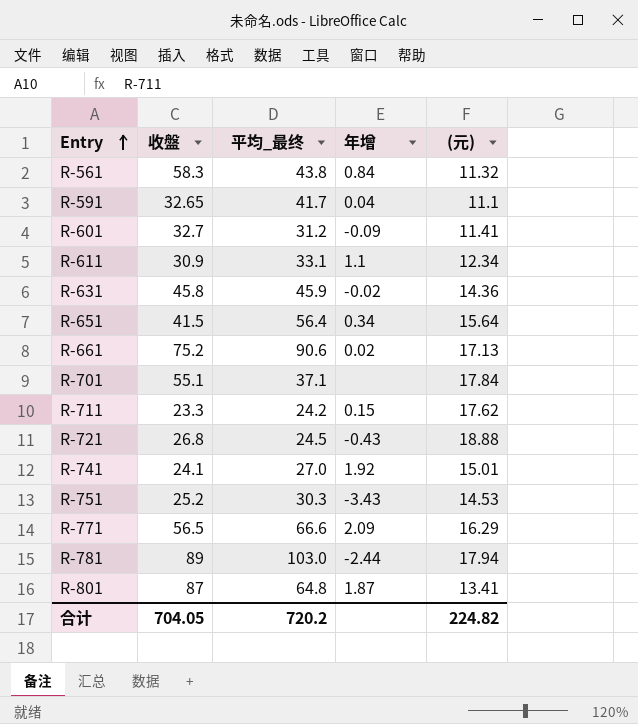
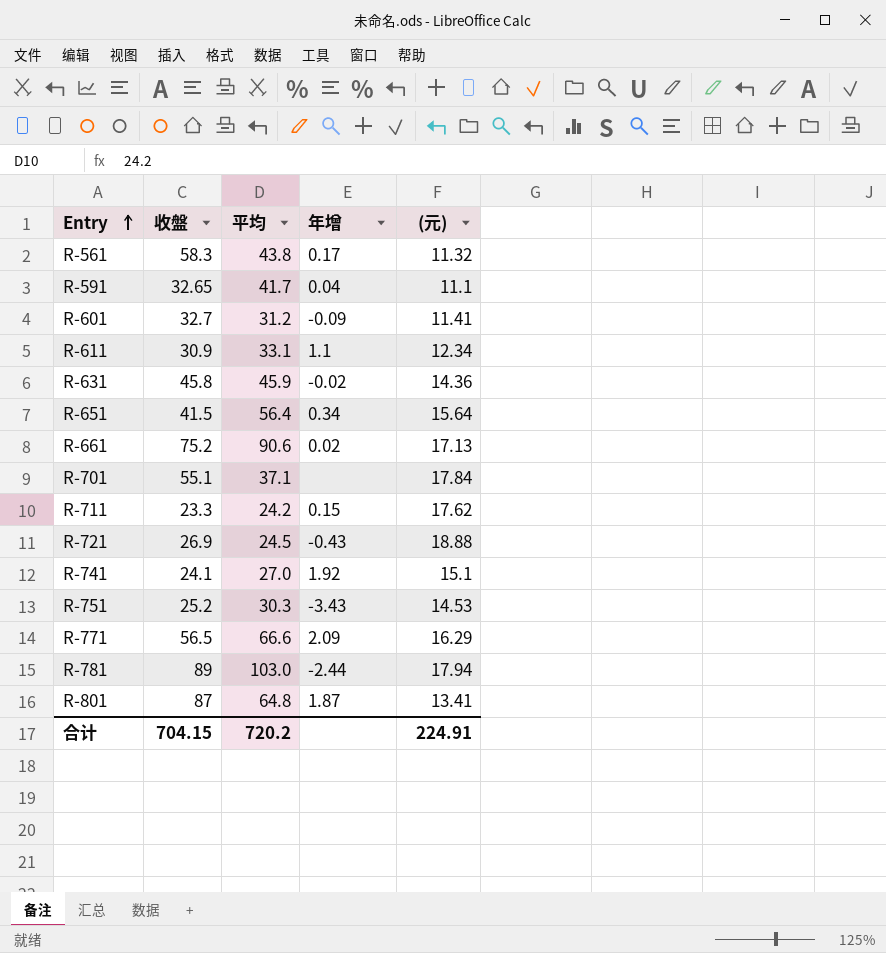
column name: 平均_最终 -> 平均
R-561 | 年增: 0.84 -> 0.17
R-721 | 收盤: 26.8 -> 26.9
R-741 | (元): 15.01 -> 15.1
合计 | 收盤: 704.05 -> 704.15
合计 | (元): 224.82 -> 224.91

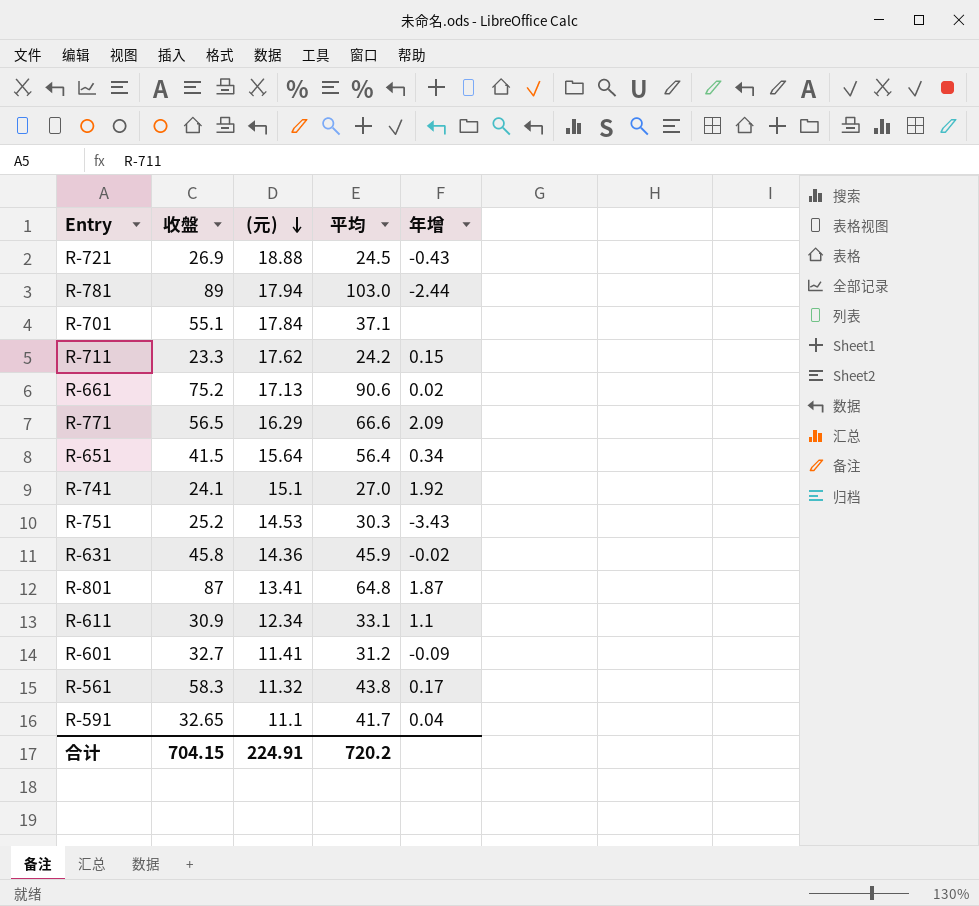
row order: Entry ascending -> (元) descending
column (元) | position: 5 -> 3

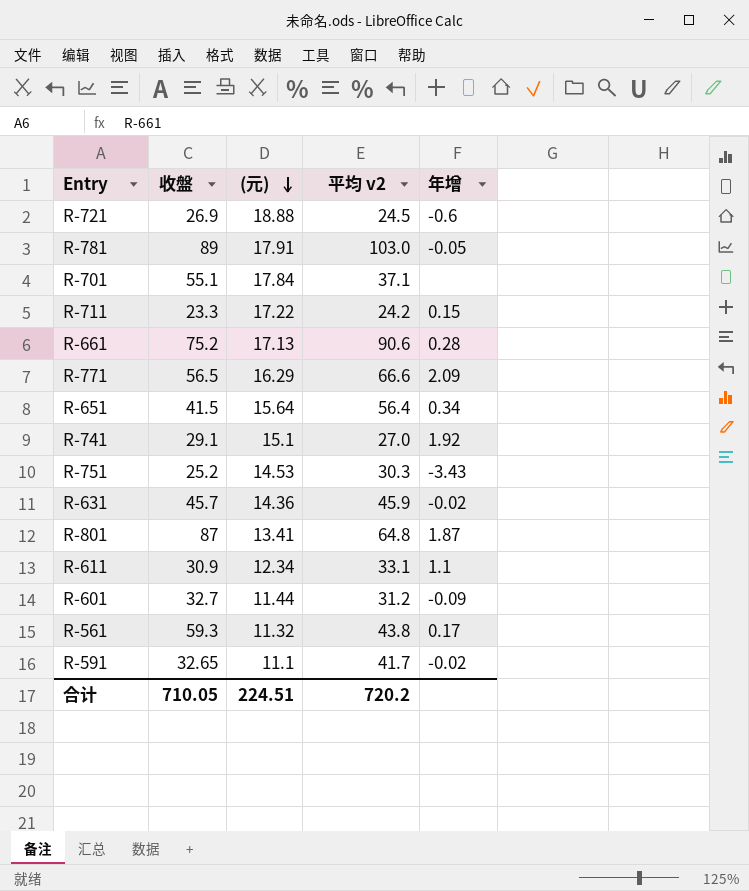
column name: 平均 -> 平均 v2
R-721 | 年增: -0.43 -> -0.6
R-781 | (元): 17.94 -> 17.91
R-781 | 年增: -2.44 -> -0.05
R-711 | (元): 17.62 -> 17.22
R-661 | 年增: 0.02 -> 0.28
R-741 | 收盤: 24.1 -> 29.1
R-631 | 收盤: 45.8 -> 45.7
R-601 | (元): 11.41 -> 11.44
R-561 | 收盤: 58.3 -> 59.3
R-591 | 年增: 0.04 -> -0.02
合计 | 收盤: 704.15 -> 710.05
合计 | (元): 224.91 -> 224.51

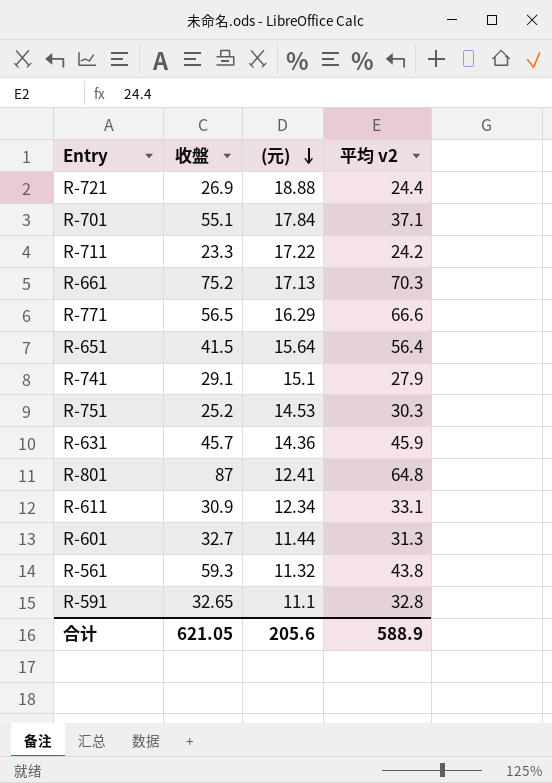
column 年增 | position: 5 -> none
row R-781: 89 | 17.91 | 103.0 | -0.05 -> none
R-721 | 平均 v2: 24.5 -> 24.4
R-661 | 平均 v2: 90.6 -> 70.3
R-741 | 平均 v2: 27.0 -> 27.9
R-801 | (元): 13.41 -> 12.41
R-601 | 平均 v2: 31.2 -> 31.3
R-591 | 平均 v2: 41.7 -> 32.8
合计 | 收盤: 710.05 -> 621.05
合计 | (元): 224.51 -> 205.6
合计 | 平均 v2: 720.2 -> 588.9

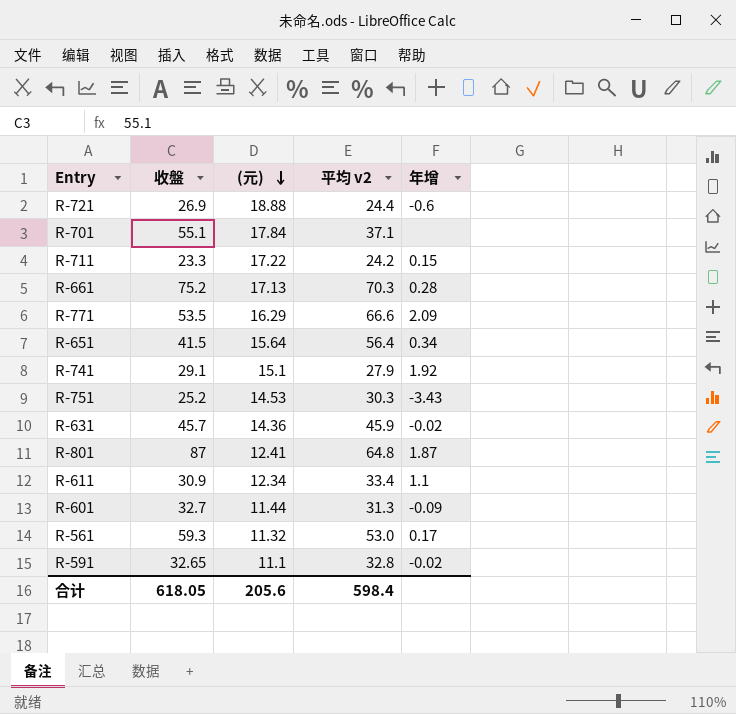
column 年增 | position: none -> 5
R-771 | 收盤: 56.5 -> 53.5
R-611 | 平均 v2: 33.1 -> 33.4
R-561 | 平均 v2: 43.8 -> 53.0
合计 | 收盤: 621.05 -> 618.05
合计 | 平均 v2: 588.9 -> 598.4

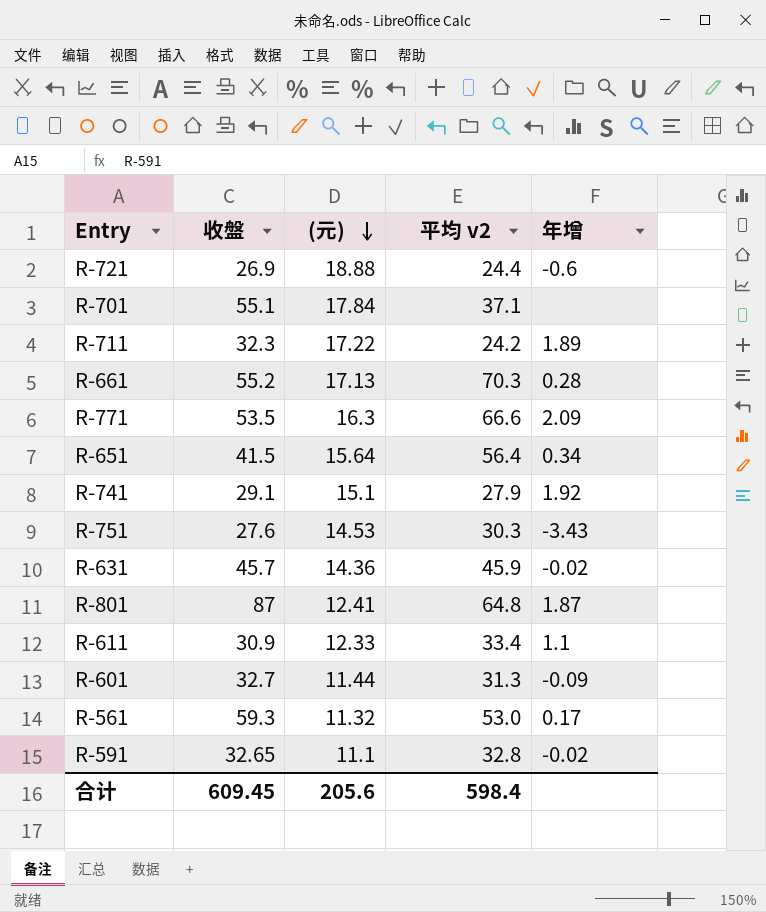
R-711 | 收盤: 23.3 -> 32.3
R-711 | 年增: 0.15 -> 1.89
R-661 | 收盤: 75.2 -> 55.2
R-771 | (元): 16.29 -> 16.3
R-751 | 收盤: 25.2 -> 27.6
R-611 | (元): 12.34 -> 12.33
合计 | 收盤: 618.05 -> 609.45

